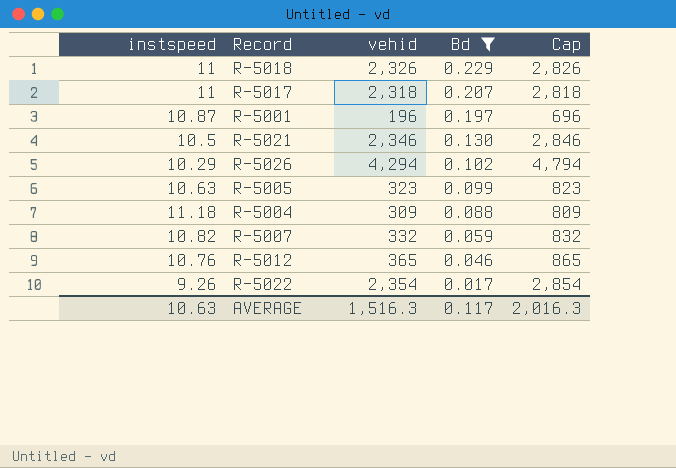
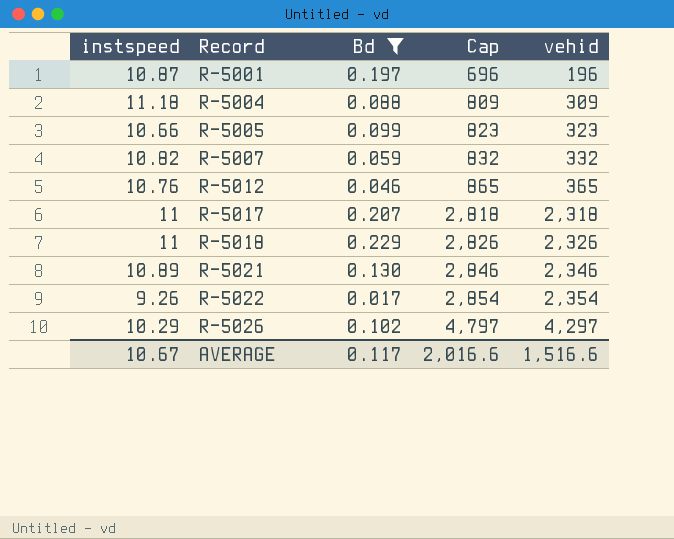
row order: Bd descending -> Record ascending
column vehid | position: 3 -> 5
R-5005 | instspeed: 10.63 -> 10.66
R-5021 | instspeed: 10.5 -> 10.89
R-5026 | Cap: 4,794 -> 4,797
R-5026 | vehid: 4,294 -> 4,297
AVERAGE | instspeed: 10.63 -> 10.67
AVERAGE | Cap: 2,016.3 -> 2,016.6
AVERAGE | vehid: 1,516.3 -> 1,516.6

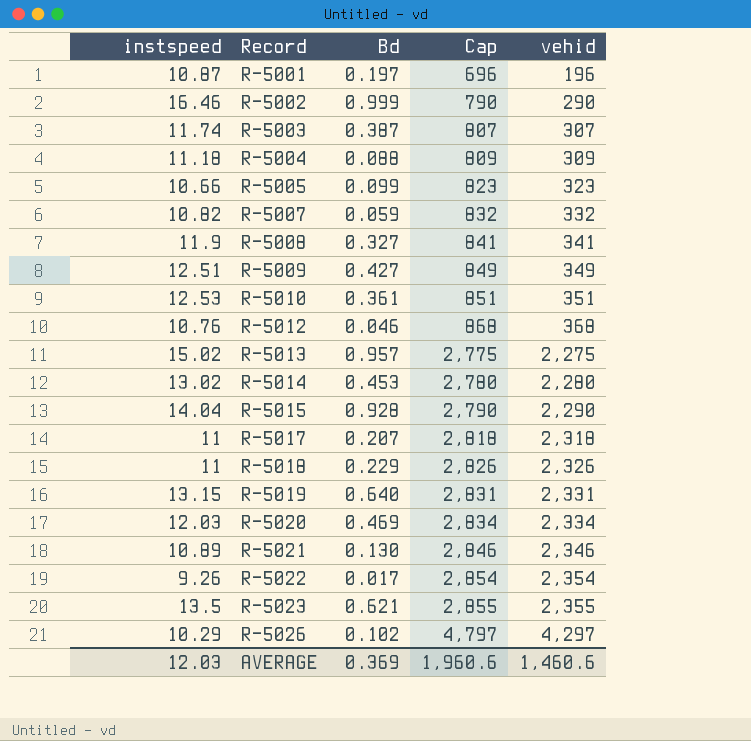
filter: Bd <= 0.229 -> none
R-5012 | Cap: 865 -> 868
R-5012 | vehid: 365 -> 368
AVERAGE | instspeed: 10.67 -> 12.03
AVERAGE | Bd: 0.117 -> 0.369
AVERAGE | Cap: 2,016.6 -> 1,960.6
AVERAGE | vehid: 1,516.6 -> 1,460.6

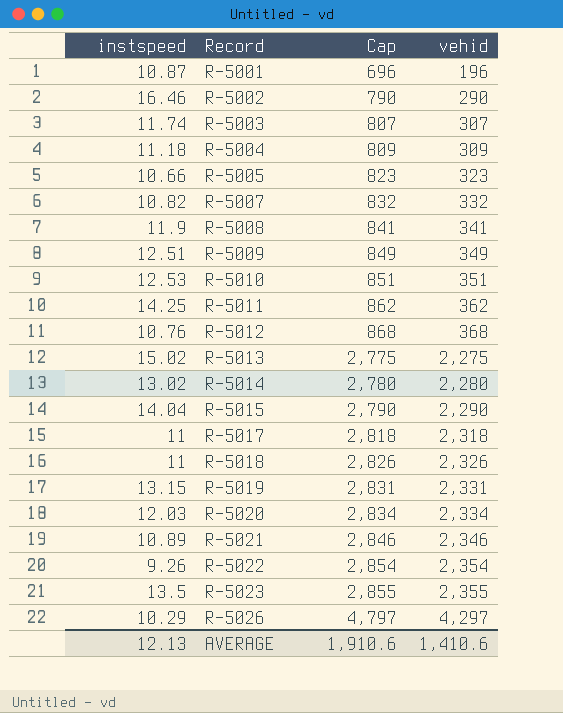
column Bd | position: 3 -> none
row R-5011: none -> 14.25 | 862 | 362
AVERAGE | instspeed: 12.03 -> 12.13
AVERAGE | Cap: 1,960.6 -> 1,910.6
AVERAGE | vehid: 1,460.6 -> 1,410.6

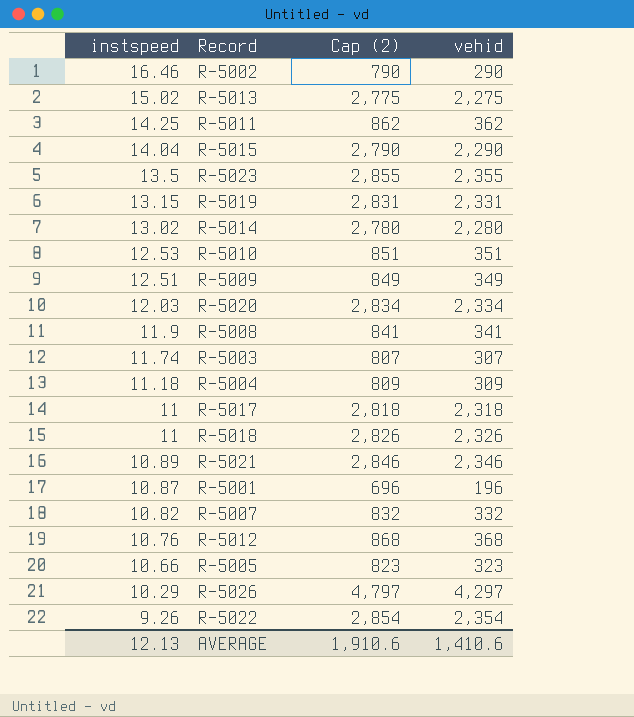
row order: Record ascending -> instspeed descending
column name: Cap -> Cap (2)

